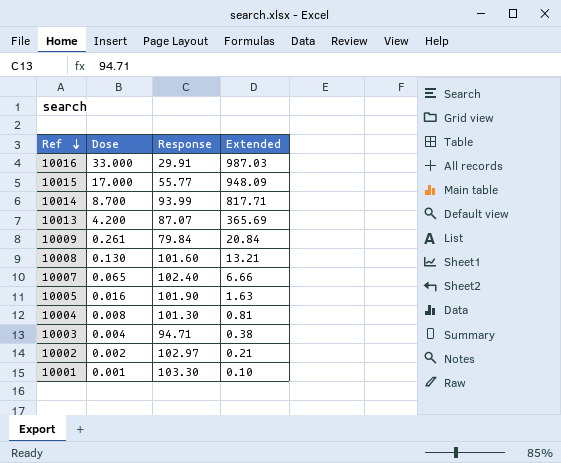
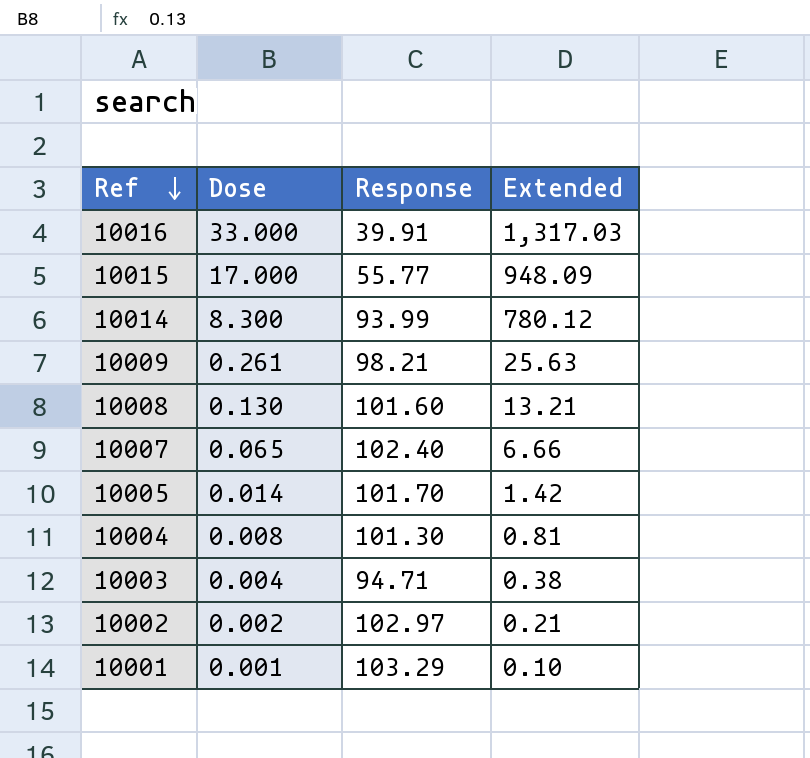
row 10013: 4.200 | 87.07 | 365.69 -> none
10016 | Response: 29.91 -> 39.91
10016 | Extended: 987.03 -> 1,317.03
10014 | Dose: 8.700 -> 8.300
10014 | Extended: 817.71 -> 780.12
10009 | Response: 79.84 -> 98.21
10009 | Extended: 20.84 -> 25.63
10005 | Dose: 0.016 -> 0.014
10005 | Response: 101.90 -> 101.70
10005 | Extended: 1.63 -> 1.42
10001 | Response: 103.30 -> 103.29

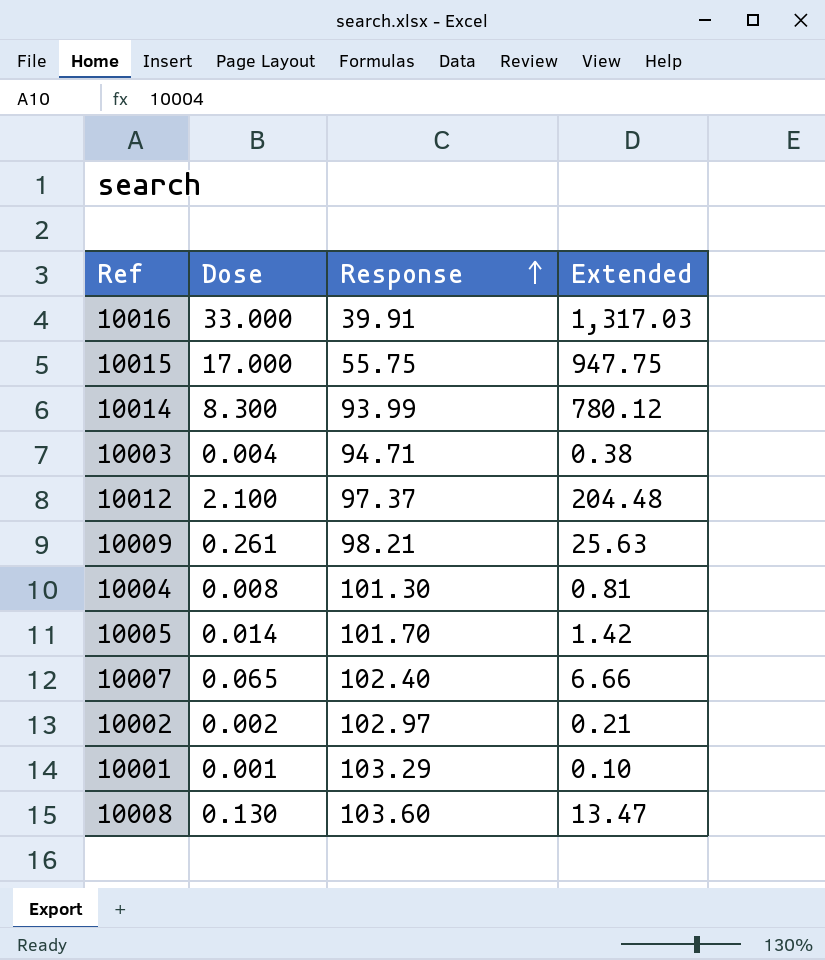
row order: Ref descending -> Response ascending
10015 | Response: 55.77 -> 55.75
10015 | Extended: 948.09 -> 947.75
row 10012: none -> 2.100 | 97.37 | 204.48
10008 | Response: 101.60 -> 103.60
10008 | Extended: 13.21 -> 13.47

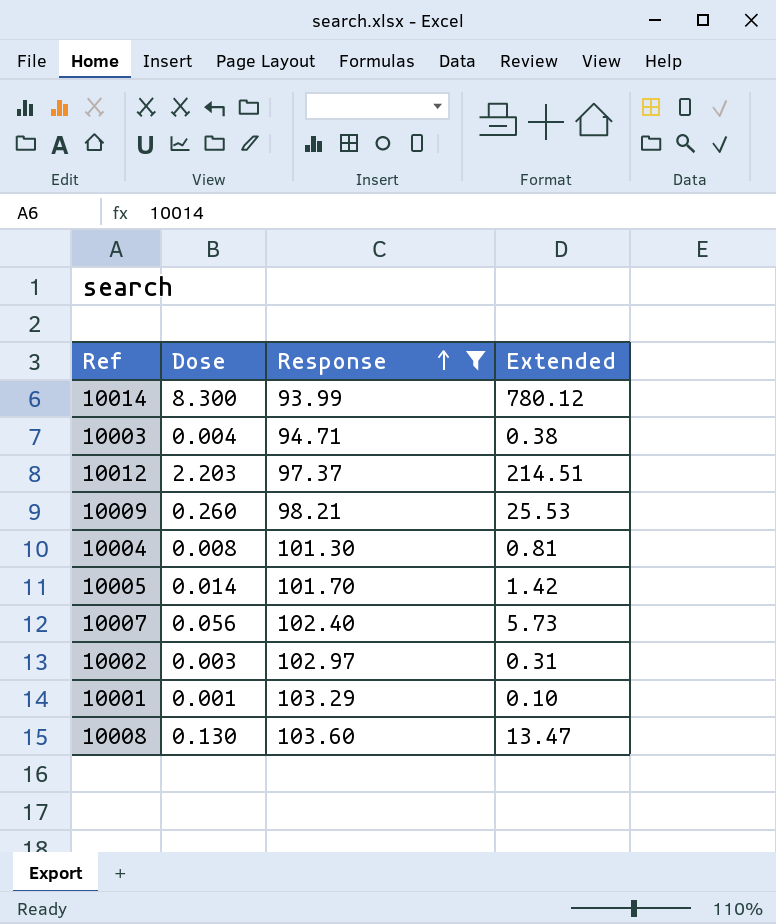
filter: none -> Response >= 93.99
10012 | Dose: 2.100 -> 2.203
10012 | Extended: 204.48 -> 214.51
10009 | Dose: 0.261 -> 0.260
10009 | Extended: 25.63 -> 25.53
10007 | Dose: 0.065 -> 0.056
10007 | Extended: 6.66 -> 5.73
10002 | Dose: 0.002 -> 0.003
10002 | Extended: 0.21 -> 0.31

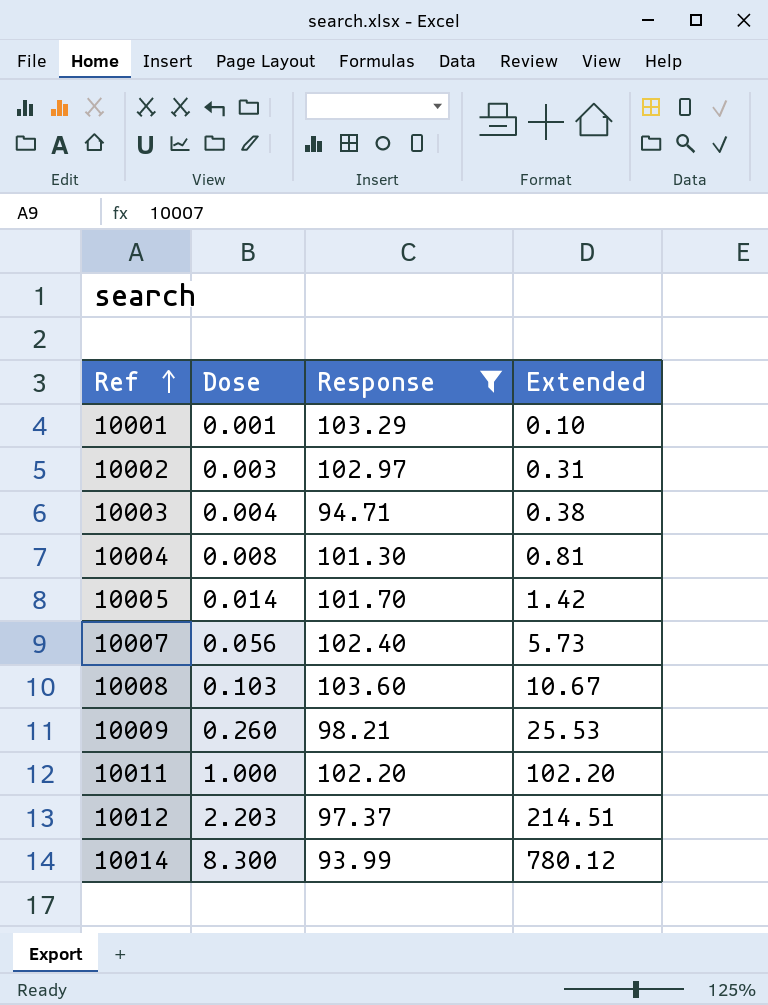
row order: Response ascending -> Ref ascending
10008 | Dose: 0.130 -> 0.103
10008 | Extended: 13.47 -> 10.67
row 10011: none -> 1.000 | 102.20 | 102.20

